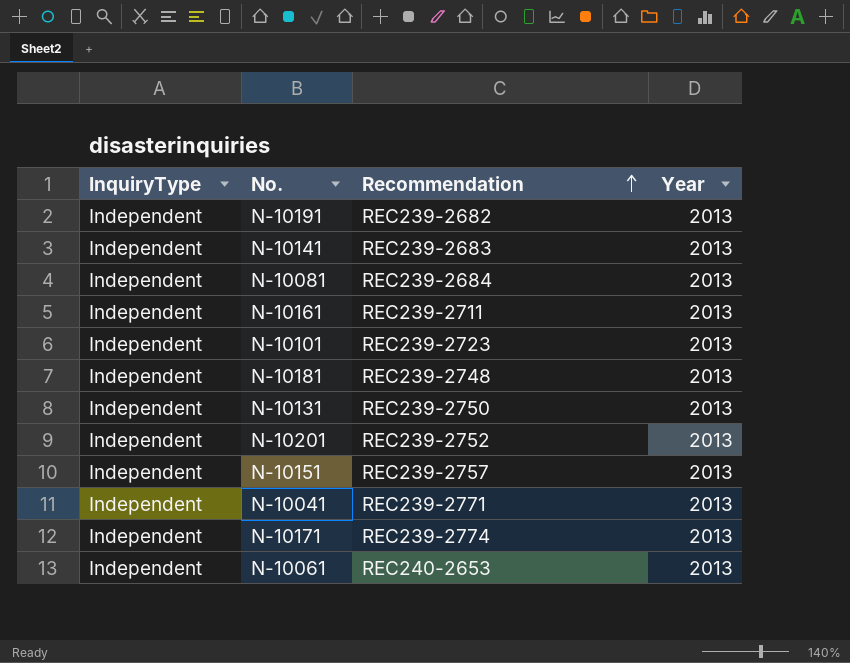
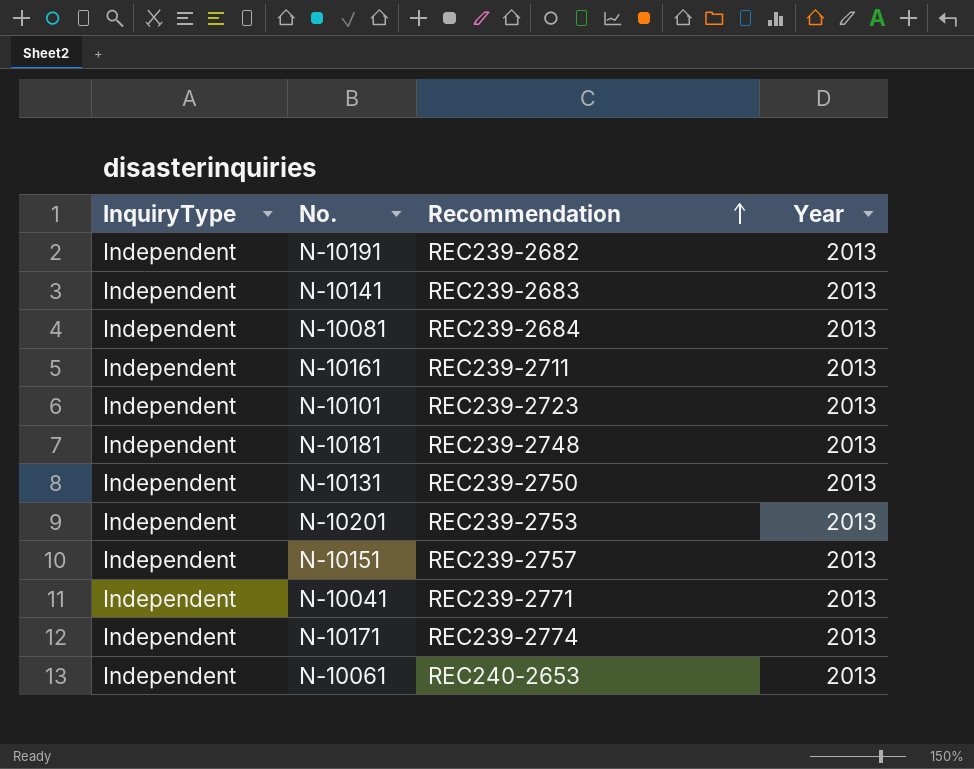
N-10201 | Recommendation: REC239-2752 -> REC239-2753

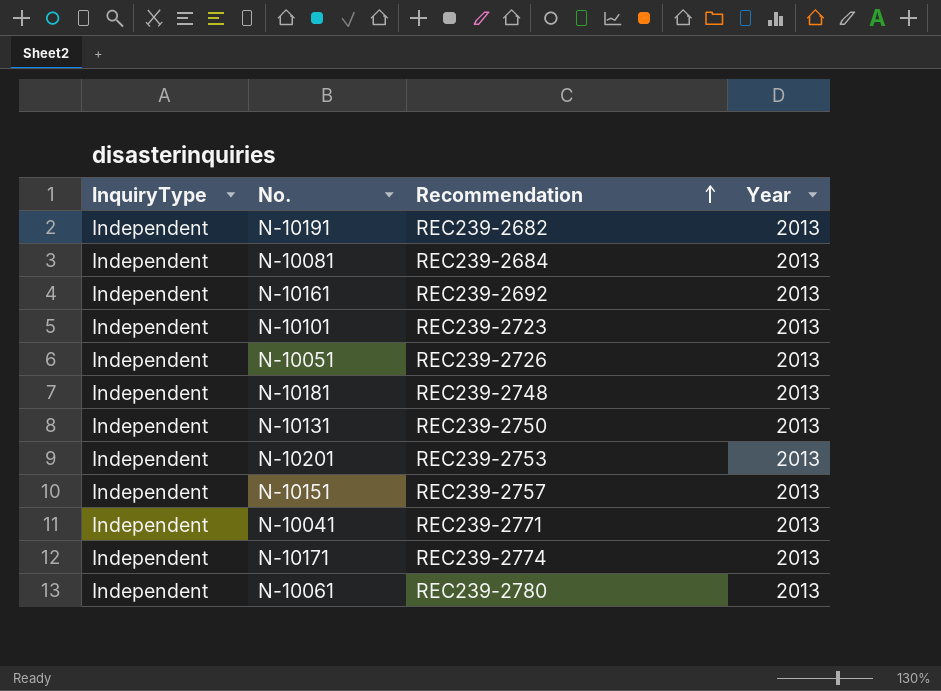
row N-10141: Independent | REC239-2683 | 2013 -> none
N-10161 | Recommendation: REC239-2711 -> REC239-2692
row N-10051: none -> Independent | REC239-2726 | 2013
N-10061 | Recommendation: REC240-2653 -> REC239-2780

